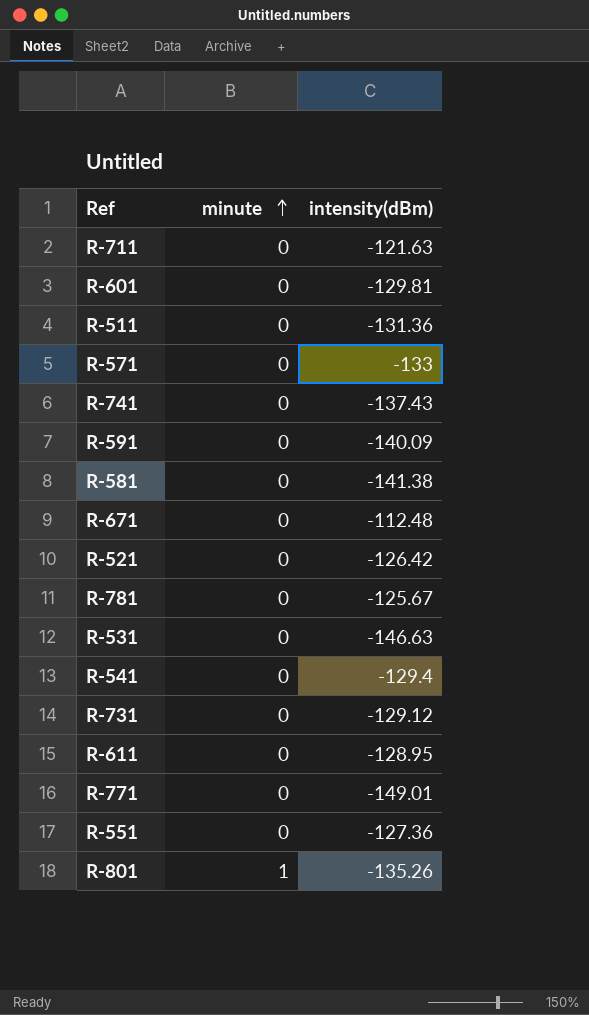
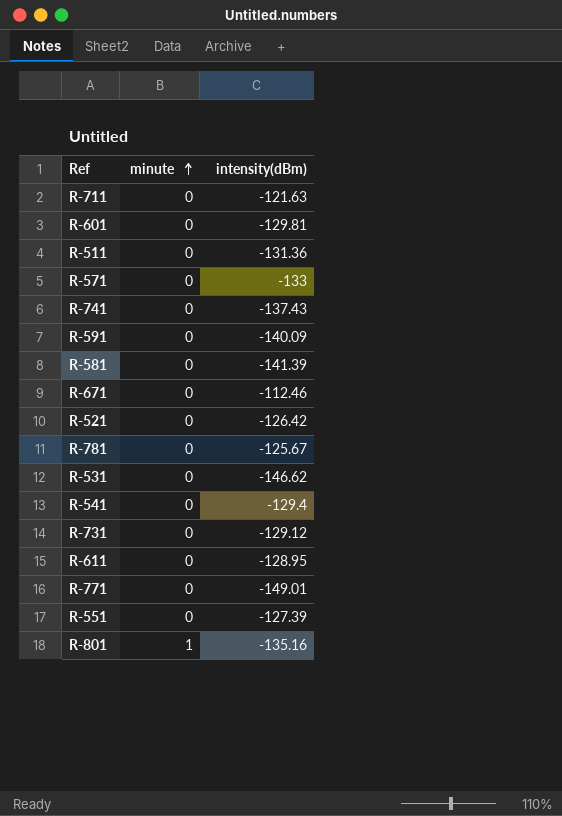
R-581 | intensity(dBm): -141.38 -> -141.39
R-671 | intensity(dBm): -112.48 -> -112.46
R-531 | intensity(dBm): -146.63 -> -146.62
R-551 | intensity(dBm): -127.36 -> -127.39
R-801 | intensity(dBm): -135.26 -> -135.16

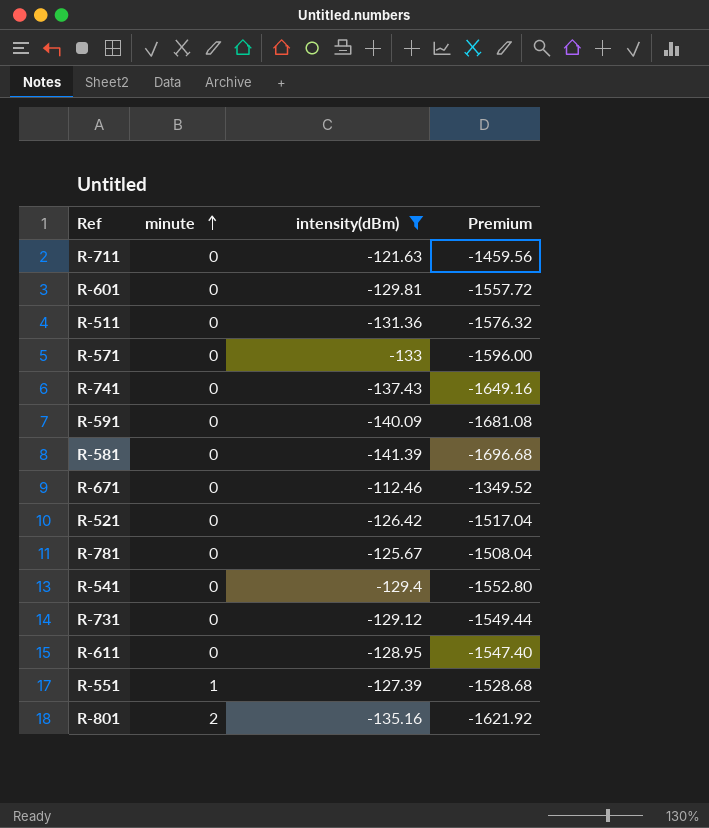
filter: none -> intensity(dBm) >= -141.39
column Premium | formula: none -> [intensity(dBm)] * 12
R-551 | minute: 0 -> 1
R-801 | minute: 1 -> 2

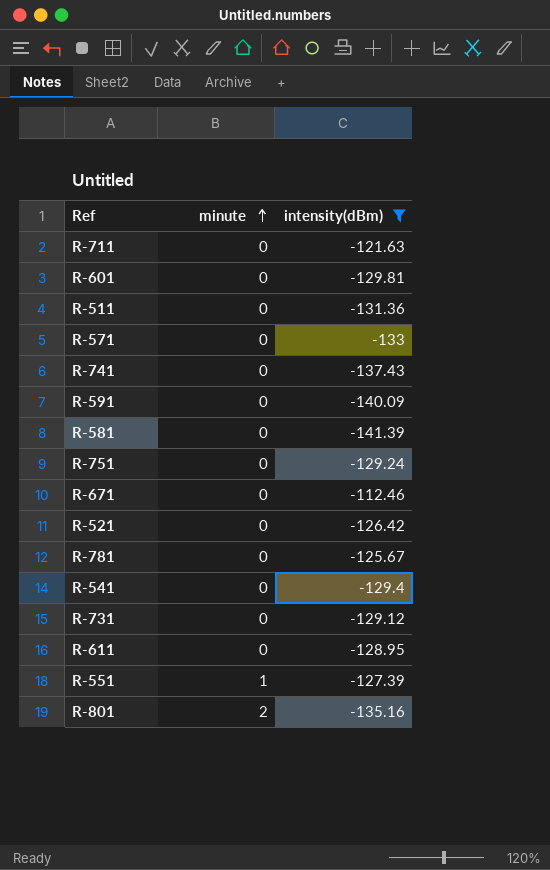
column Premium | formula: [intensity(dBm)] * 12 -> none
row R-751: none -> 0 | -129.24

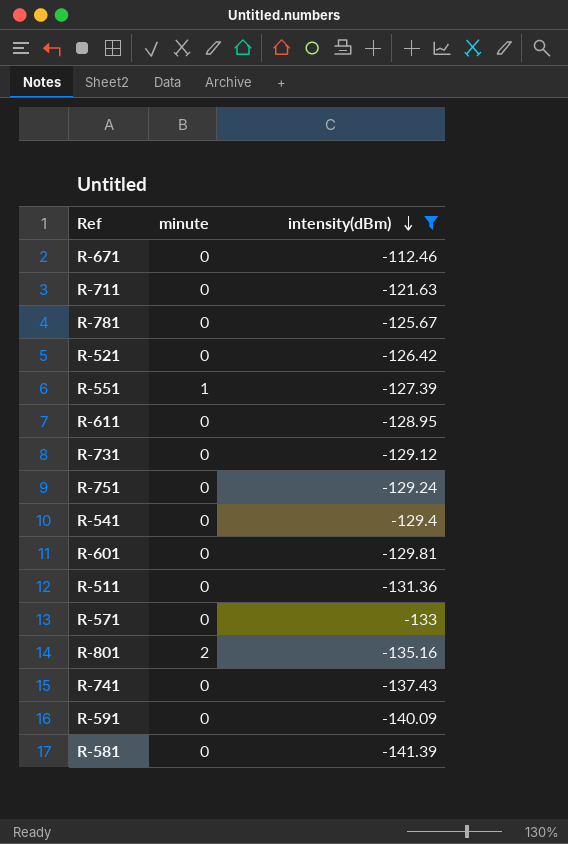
row order: minute ascending -> intensity(dBm) descending

